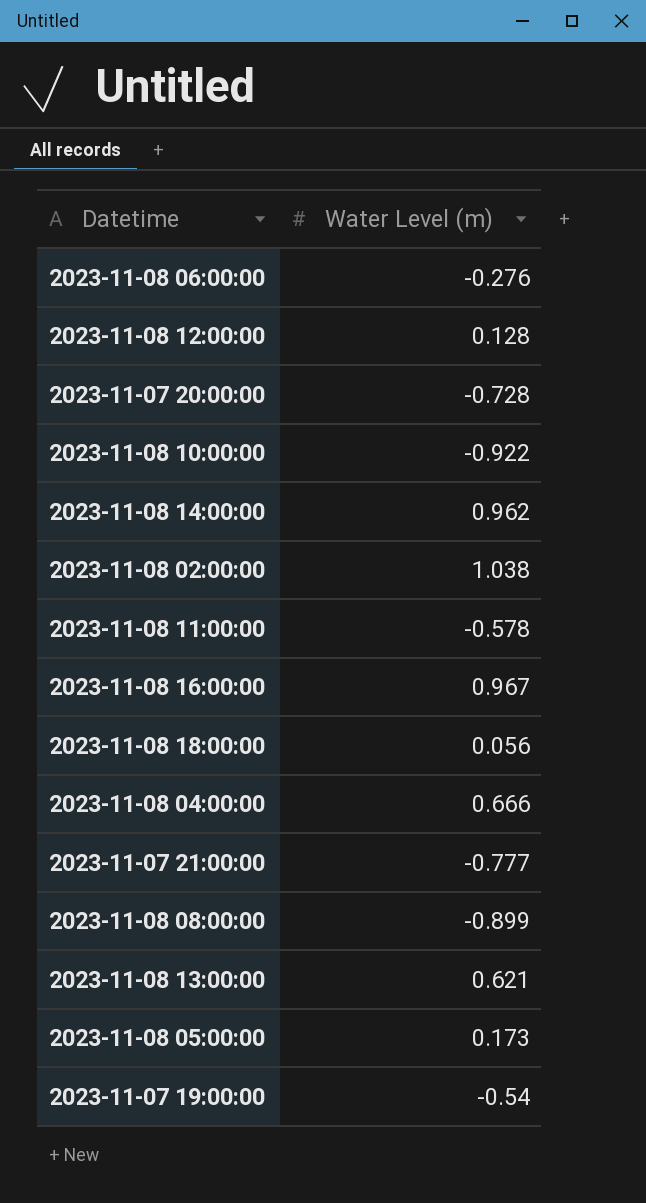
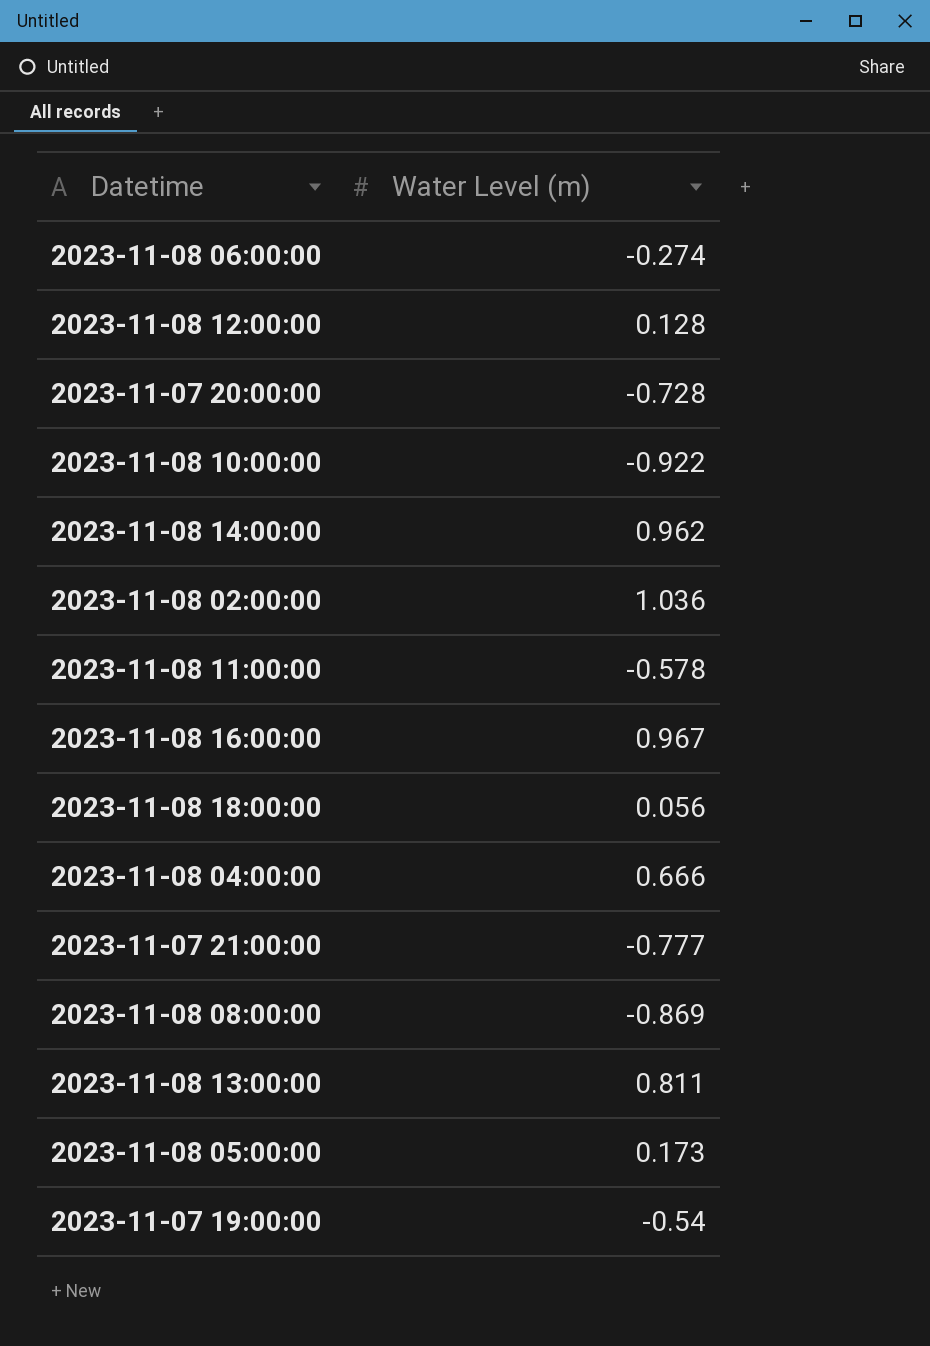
2023-11-08 06:00:00 | Water Level (m): -0.276 -> -0.274
2023-11-08 02:00:00 | Water Level (m): 1.038 -> 1.036
2023-11-08 08:00:00 | Water Level (m): -0.899 -> -0.869
2023-11-08 13:00:00 | Water Level (m): 0.621 -> 0.811

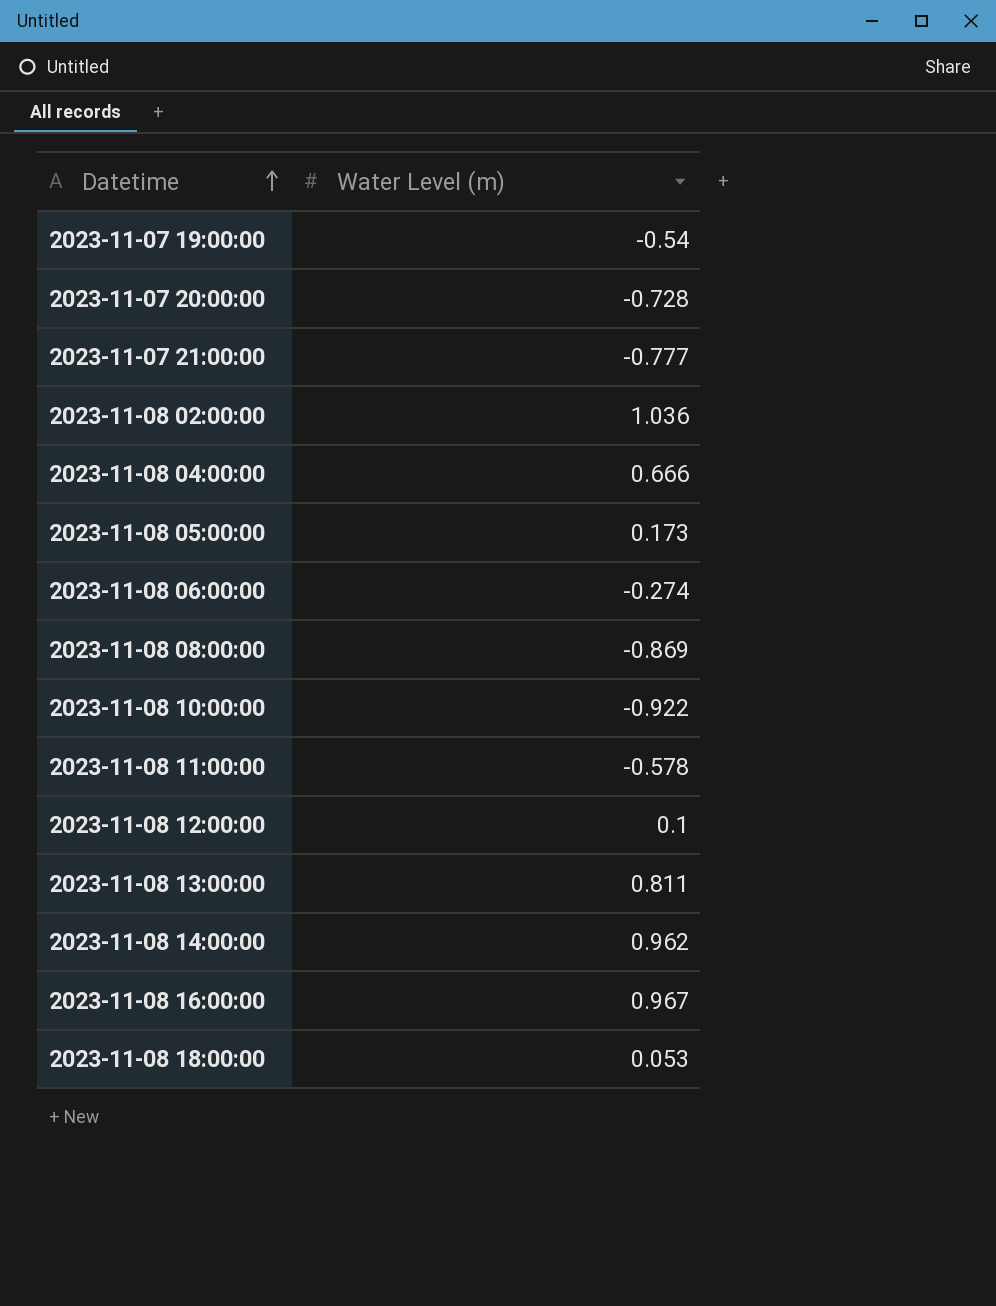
row order: none -> Datetime ascending
2023-11-08 12:00:00 | Water Level (m): 0.128 -> 0.1
2023-11-08 18:00:00 | Water Level (m): 0.056 -> 0.053

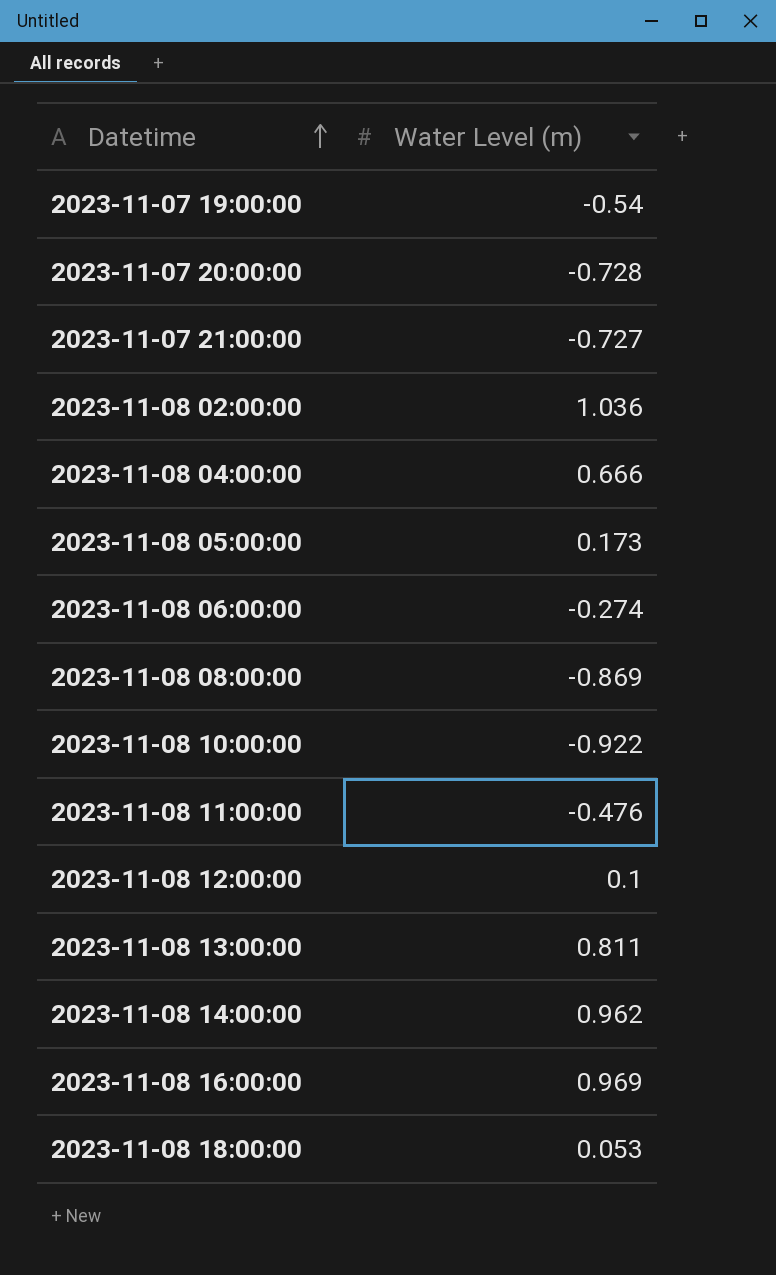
2023-11-07 21:00:00 | Water Level (m): -0.777 -> -0.727
2023-11-08 11:00:00 | Water Level (m): -0.578 -> -0.476
2023-11-08 16:00:00 | Water Level (m): 0.967 -> 0.969

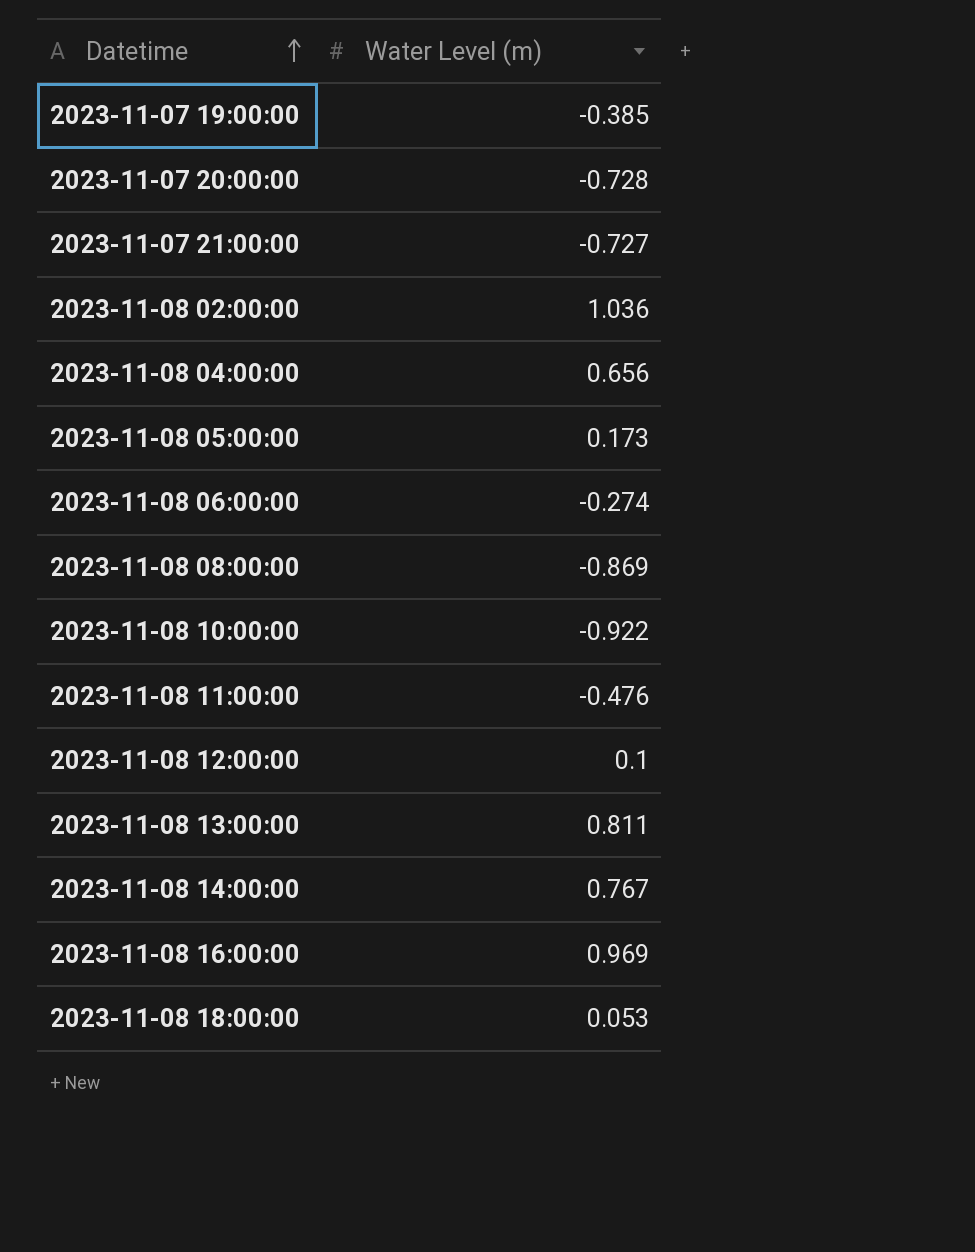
2023-11-07 19:00:00 | Water Level (m): -0.54 -> -0.385
2023-11-08 04:00:00 | Water Level (m): 0.666 -> 0.656
2023-11-08 14:00:00 | Water Level (m): 0.962 -> 0.767

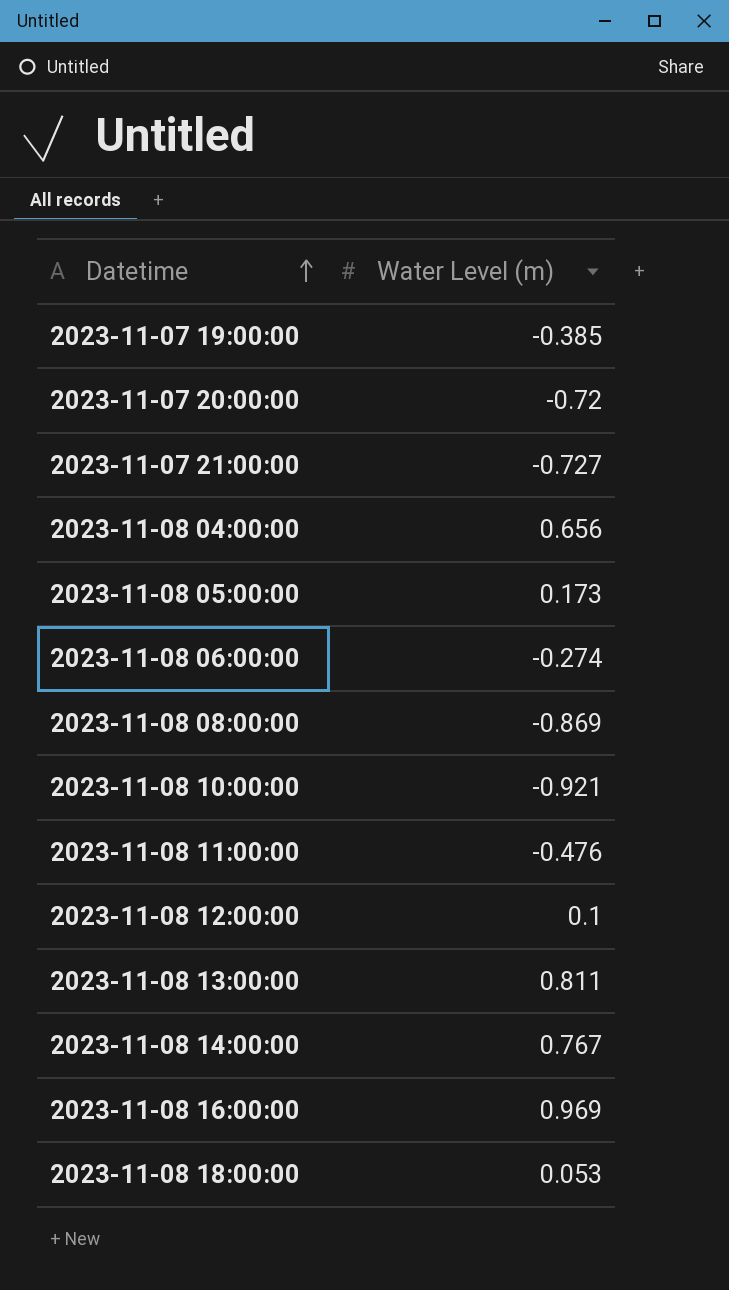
row 2023-11-08 02:00:00: 1.036 -> none
2023-11-07 20:00:00 | Water Level (m): -0.728 -> -0.72
2023-11-08 10:00:00 | Water Level (m): -0.922 -> -0.921

